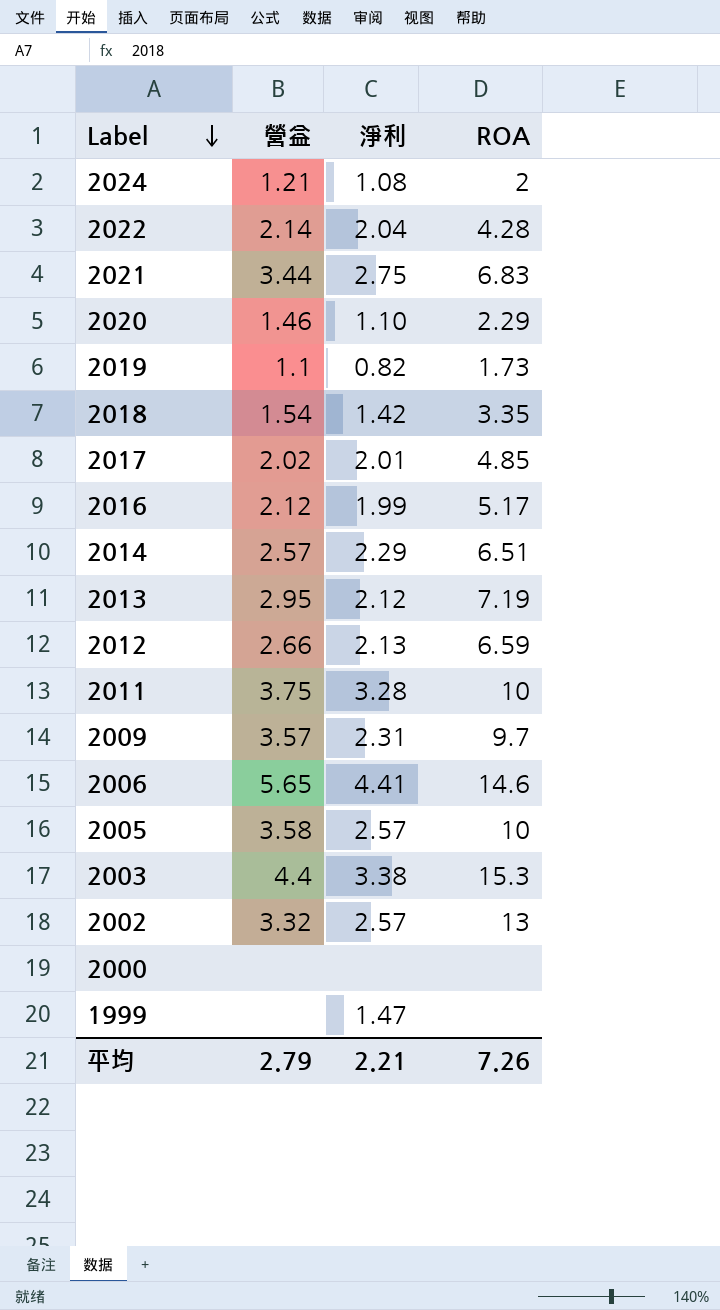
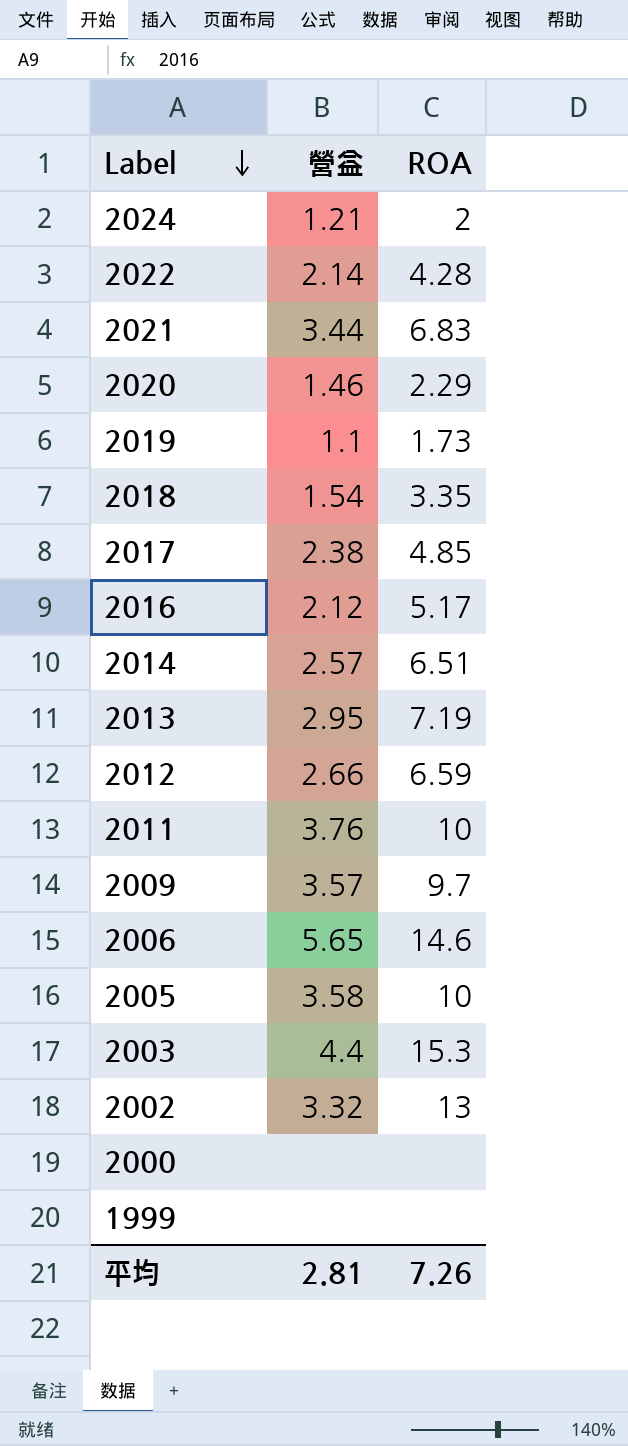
column 淨利 | position: 3 -> none
2017 | 營益: 2.02 -> 2.38
2011 | 營益: 3.75 -> 3.76
平均 | 營益: 2.79 -> 2.81

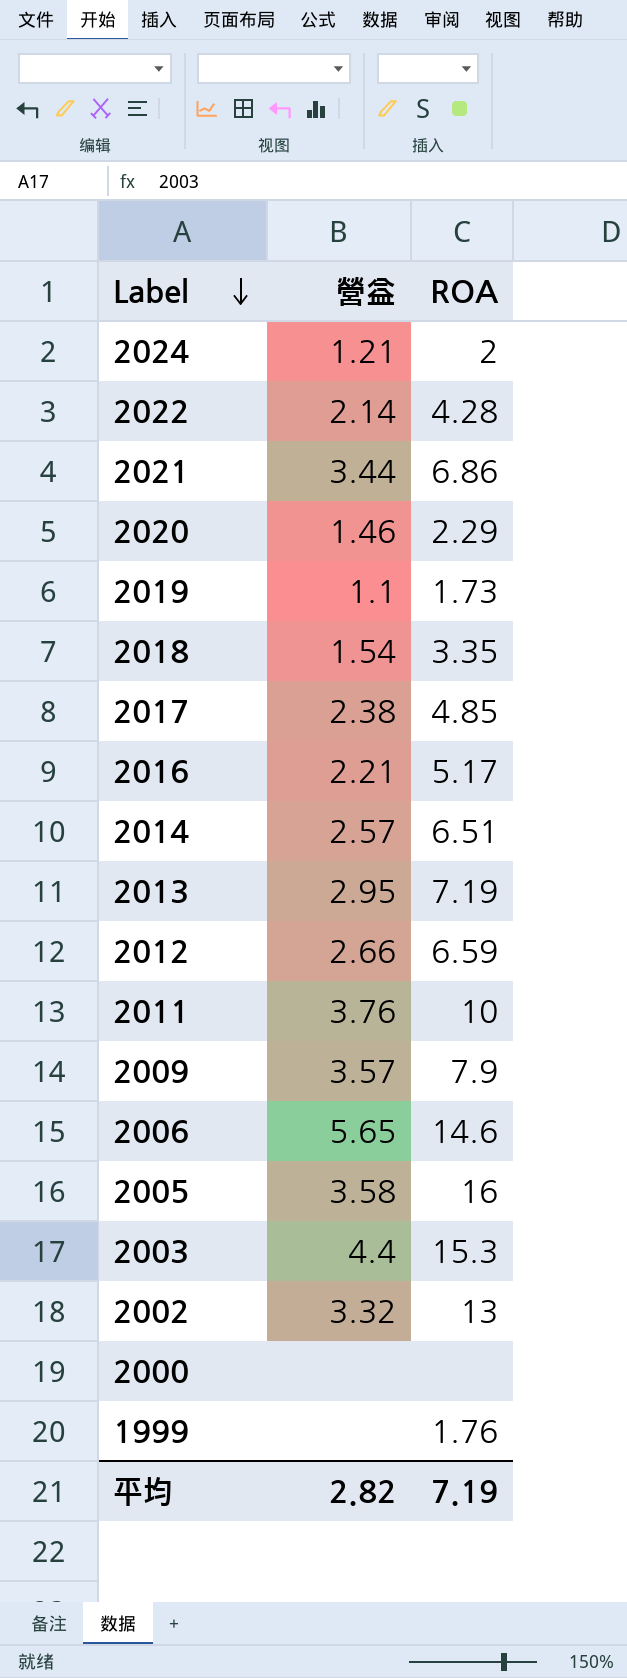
2021 | ROA: 6.83 -> 6.86
2016 | 營益: 2.12 -> 2.21
2009 | ROA: 9.7 -> 7.9
2005 | ROA: 10 -> 16
1999 | ROA: none -> 1.76
平均 | 營益: 2.81 -> 2.82
平均 | ROA: 7.26 -> 7.19

